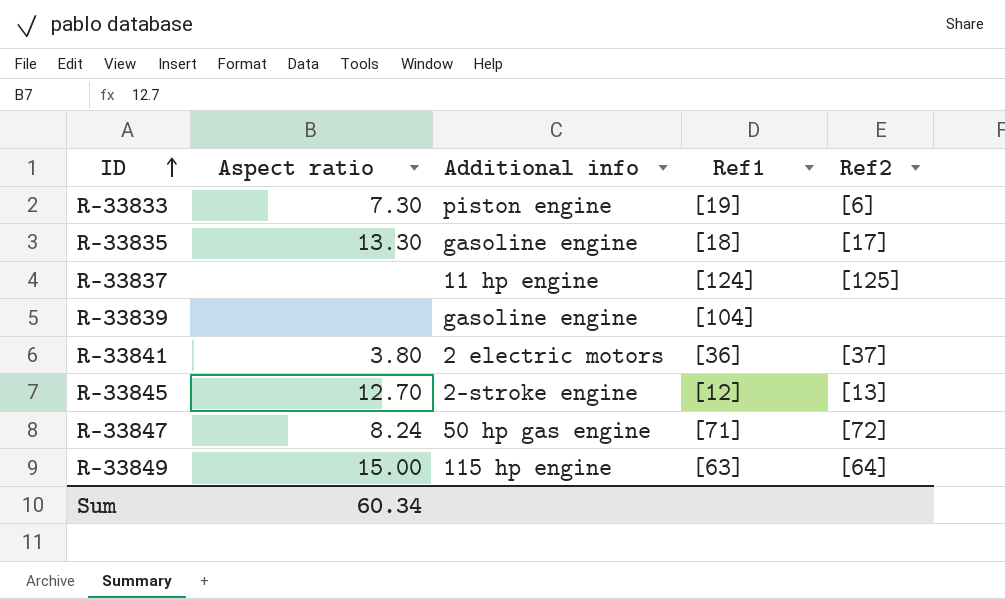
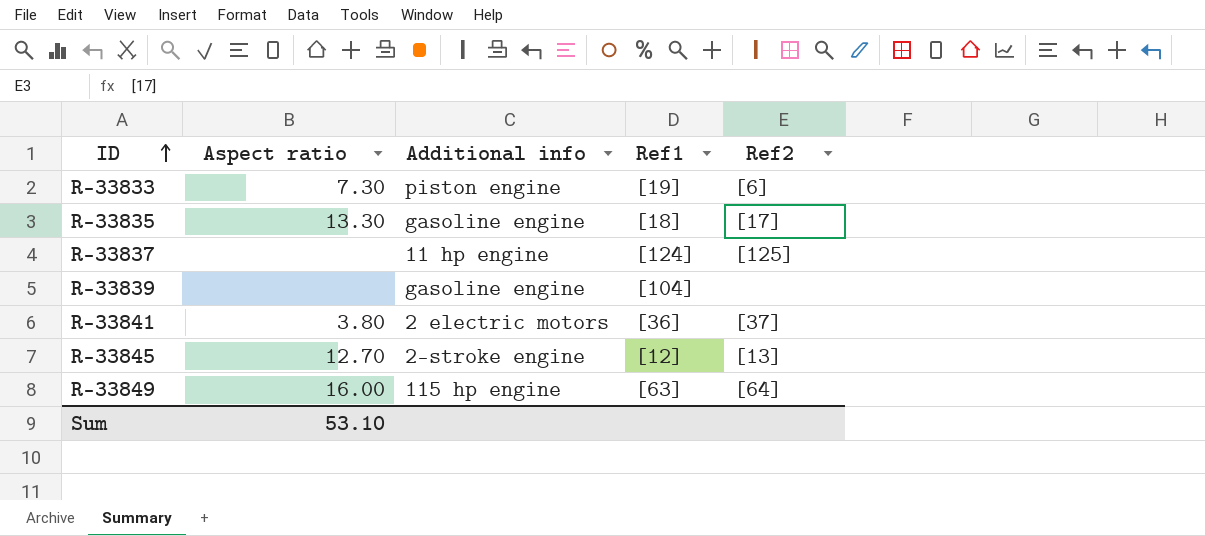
row R-33847: 8.24 | 50 hp gas engine | [71] | [72] -> none
R-33849 | Aspect ratio: 15.00 -> 16.00
Sum | Aspect ratio: 60.34 -> 53.10

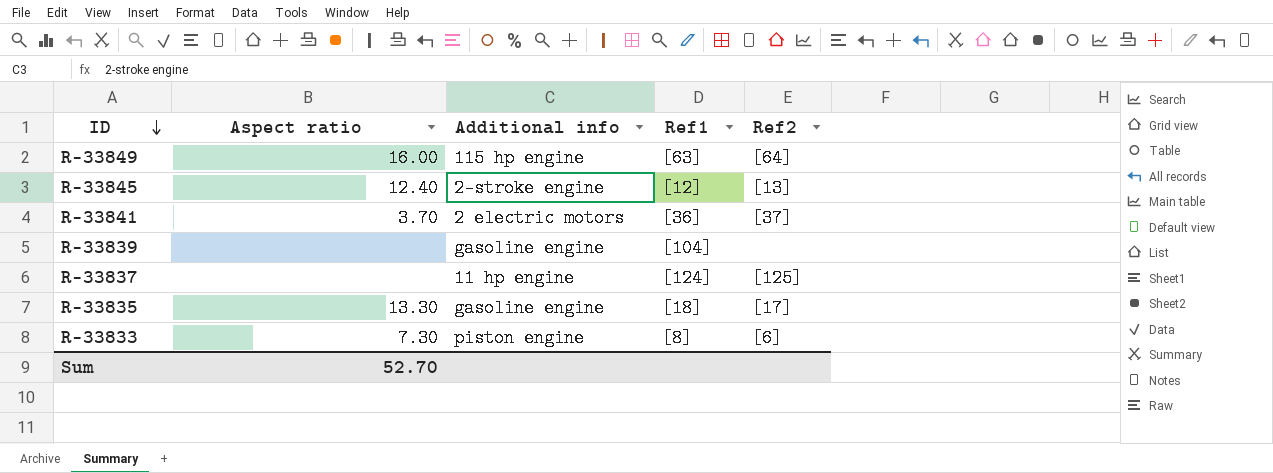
row order: ID ascending -> ID descending
R-33845 | Aspect ratio: 12.70 -> 12.40
R-33841 | Aspect ratio: 3.80 -> 3.70
R-33833 | Ref1: [19] -> [8]
Sum | Aspect ratio: 53.10 -> 52.70

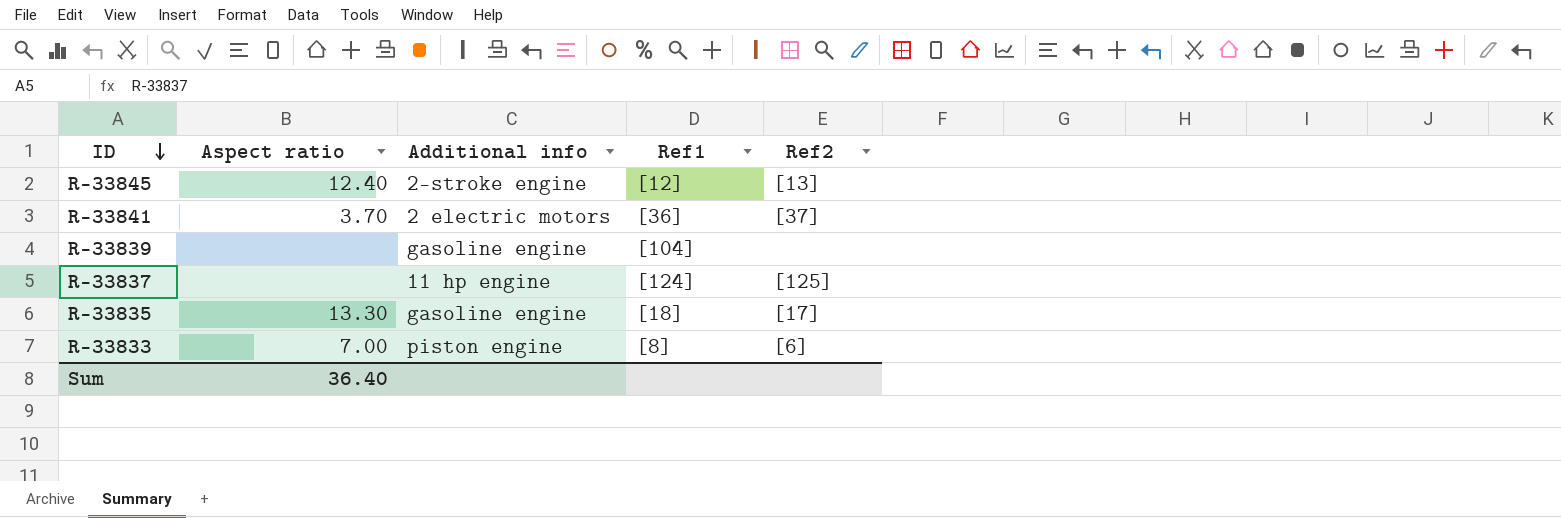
row R-33849: 16.00 | 115 hp engine | [63] | [64] -> none
R-33833 | Aspect ratio: 7.30 -> 7.00
Sum | Aspect ratio: 52.70 -> 36.40

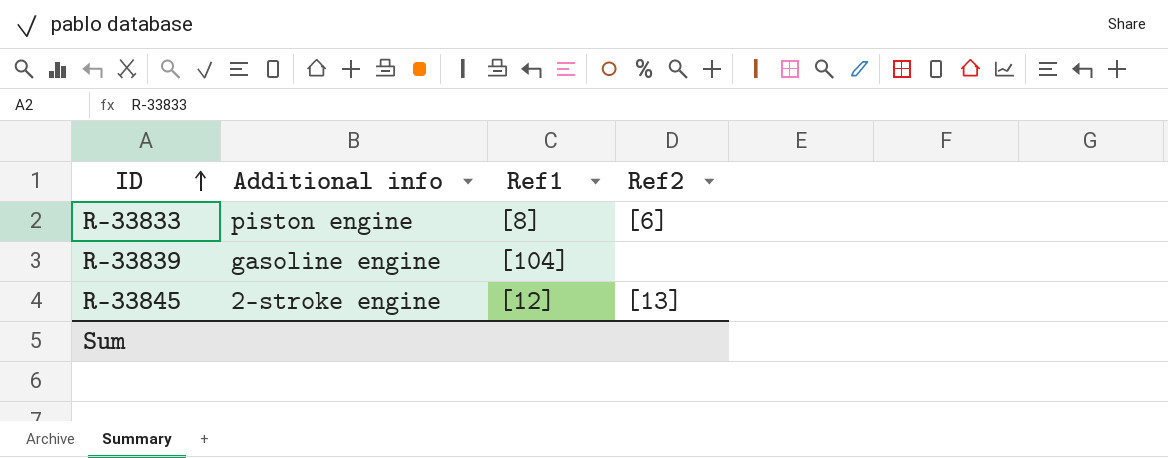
row order: ID descending -> ID ascending
column Aspect ratio | position: 2 -> none
row R-33841: 3.70 | 2 electric motors | [36] | [37] -> none
row R-33837: none | 11 hp engine | [124] | [125] -> none
row R-33835: 13.30 | gasoline engine | [18] | [17] -> none

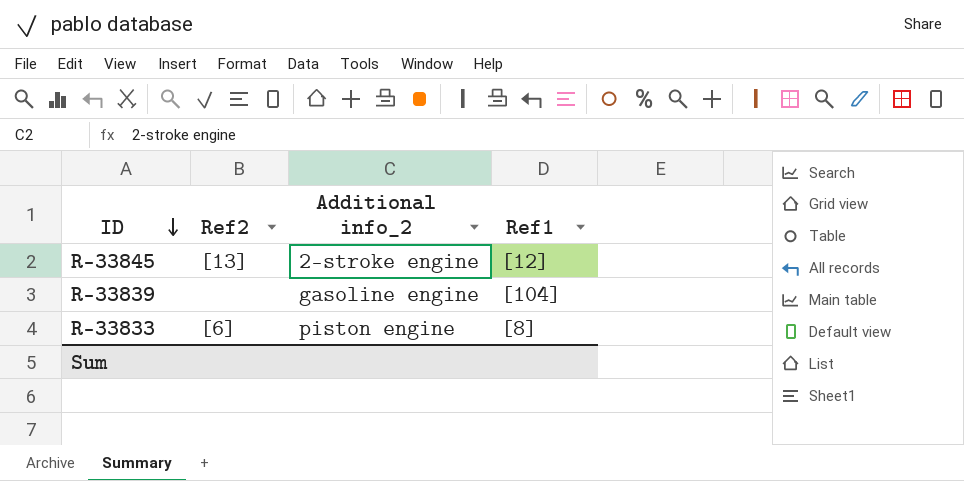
row order: ID ascending -> ID descending
column Ref2 | position: 4 -> 2
column name: Additional info -> Additional info_2

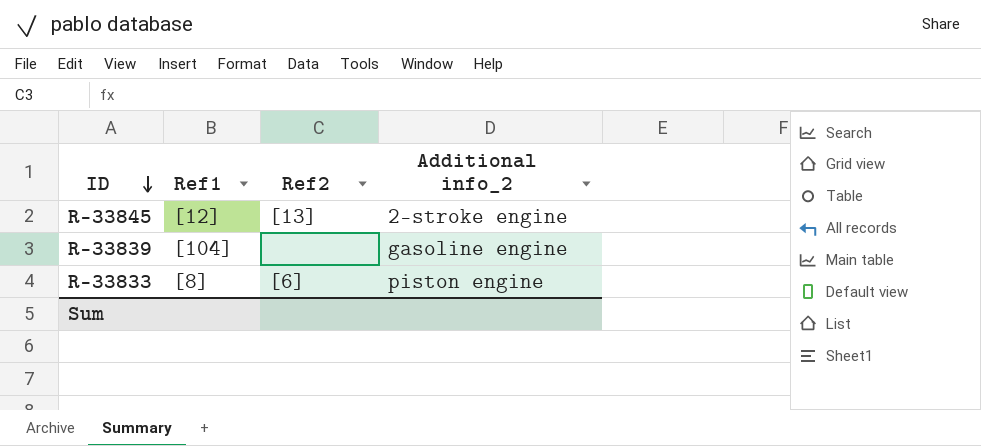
column Ref1 | position: 4 -> 2

